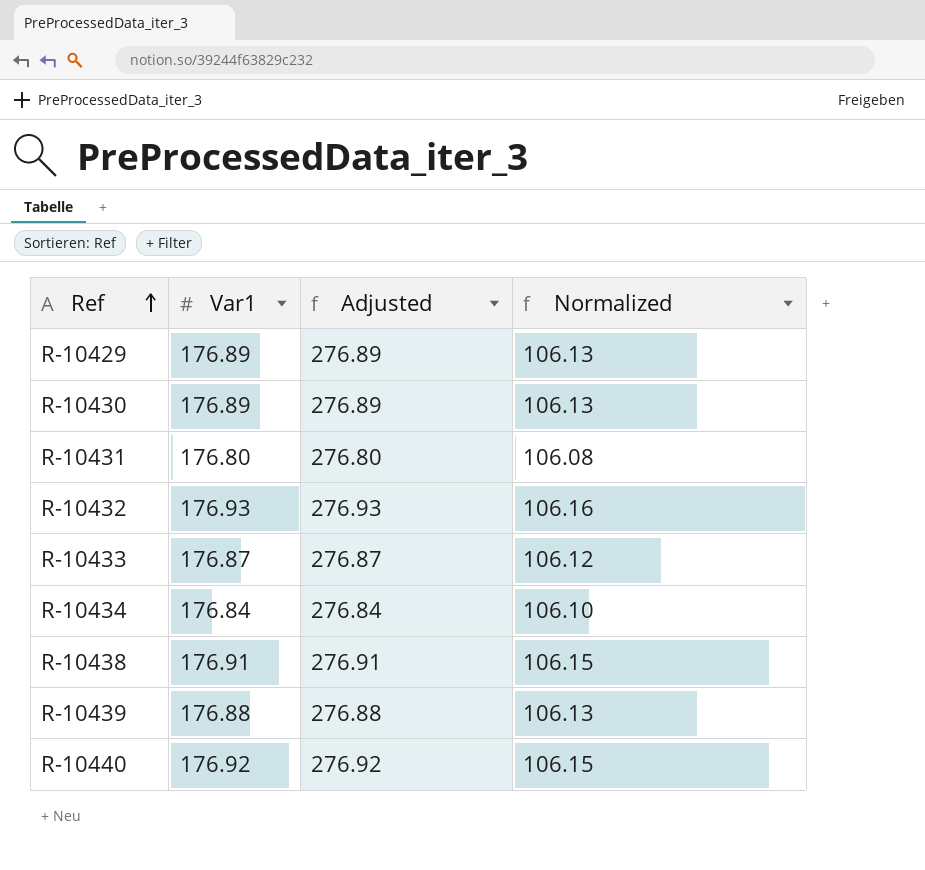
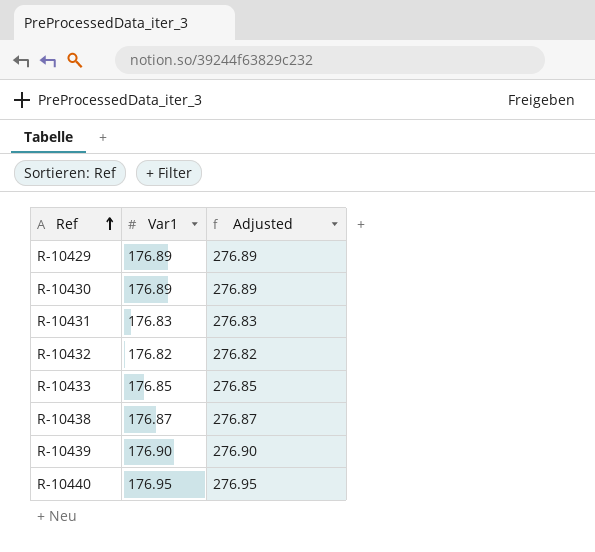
column Normalized | formula: [Var1] * 0.6 -> none
row R-10434: 176.84 | 276.84 | 106.10 -> none
R-10431 | Var1: 176.80 -> 176.83
R-10431 | Adjusted: 276.80 -> 276.83
R-10432 | Var1: 176.93 -> 176.82
R-10432 | Adjusted: 276.93 -> 276.82
R-10433 | Var1: 176.87 -> 176.85
R-10433 | Adjusted: 276.87 -> 276.85
R-10438 | Var1: 176.91 -> 176.87
R-10438 | Adjusted: 276.91 -> 276.87
R-10439 | Var1: 176.88 -> 176.90
R-10439 | Adjusted: 276.88 -> 276.90
R-10440 | Var1: 176.92 -> 176.95
R-10440 | Adjusted: 276.92 -> 276.95

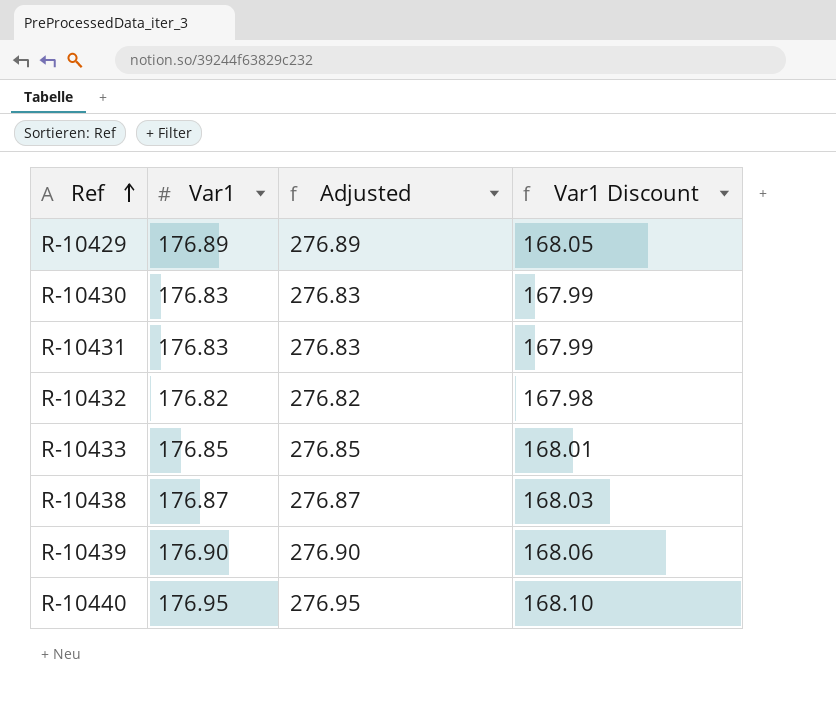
column Var1 Discount | formula: none -> [Var1] * 0.95
R-10430 | Var1: 176.89 -> 176.83
R-10430 | Adjusted: 276.89 -> 276.83

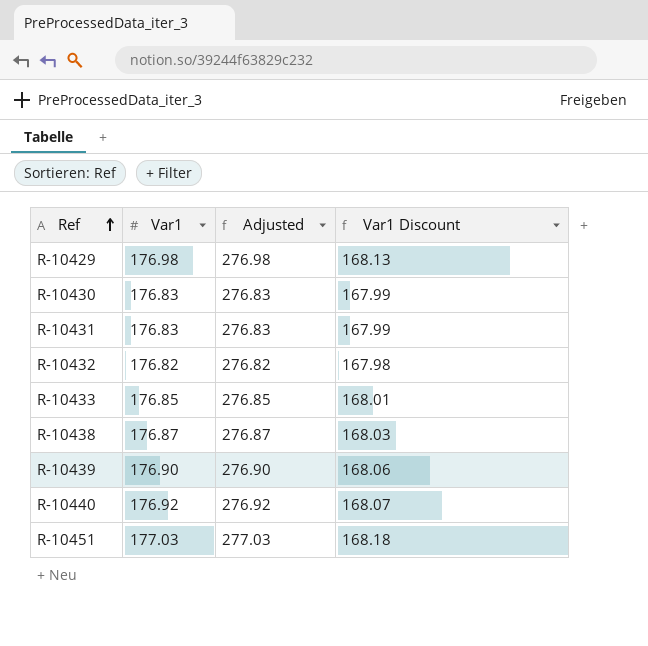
R-10429 | Var1: 176.89 -> 176.98
R-10429 | Adjusted: 276.89 -> 276.98
R-10429 | Var1 Discount: 168.05 -> 168.13
R-10440 | Var1: 176.95 -> 176.92
R-10440 | Adjusted: 276.95 -> 276.92
R-10440 | Var1 Discount: 168.10 -> 168.07
row R-10451: none -> 177.03 | 277.03 | 168.18

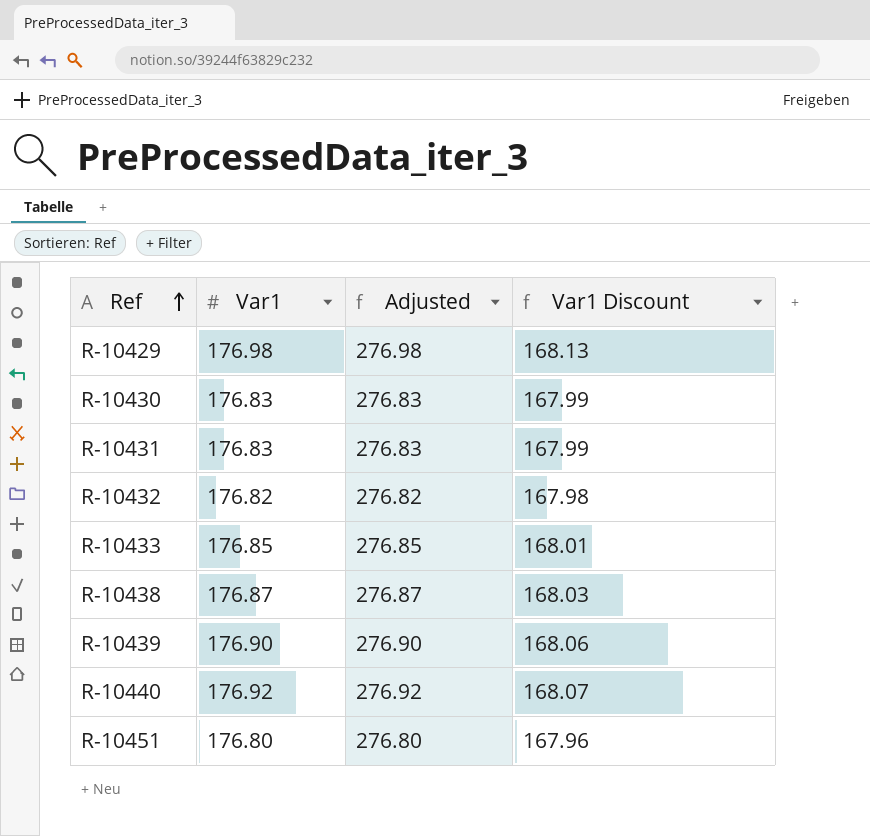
R-10451 | Var1: 177.03 -> 176.80
R-10451 | Adjusted: 277.03 -> 276.80
R-10451 | Var1 Discount: 168.18 -> 167.96

